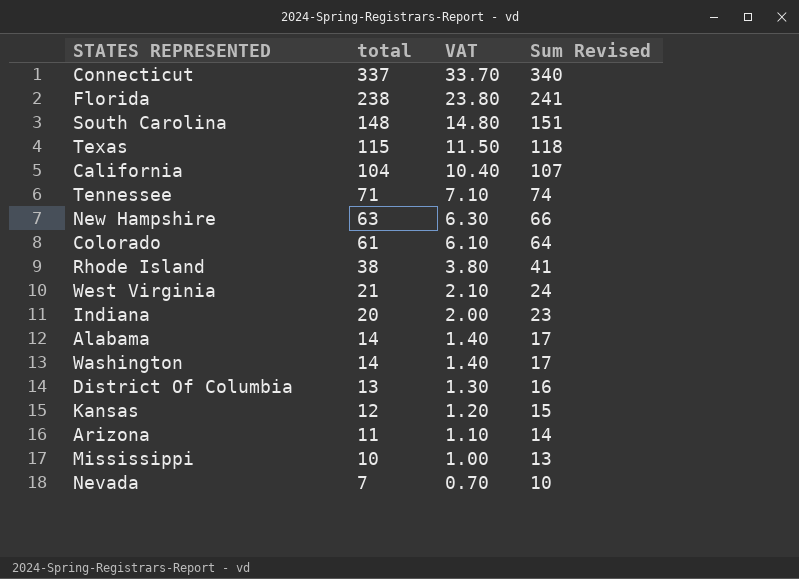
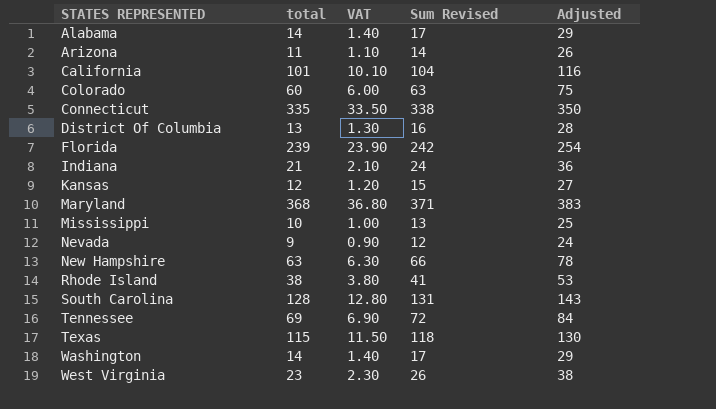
row order: total descending -> STATES REPRESENTED ascending
column Adjusted | formula: none -> [total] + 15
California | total: 104 -> 101
California | VAT: 10.40 -> 10.10
California | Sum Revised: 107 -> 104
Colorado | total: 61 -> 60
Colorado | VAT: 6.10 -> 6.00
Colorado | Sum Revised: 64 -> 63
Connecticut | total: 337 -> 335
Connecticut | VAT: 33.70 -> 33.50
Connecticut | Sum Revised: 340 -> 338
Florida | total: 238 -> 239
Florida | VAT: 23.80 -> 23.90
Florida | Sum Revised: 241 -> 242
Indiana | total: 20 -> 21
Indiana | VAT: 2.00 -> 2.10
Indiana | Sum Revised: 23 -> 24
row Maryland: none -> 368 | 36.80 | 371 | 383
Nevada | total: 7 -> 9
Nevada | VAT: 0.70 -> 0.90
Nevada | Sum Revised: 10 -> 12
South Carolina | total: 148 -> 128
South Carolina | VAT: 14.80 -> 12.80
South Carolina | Sum Revised: 151 -> 131
Tennessee | total: 71 -> 69
Tennessee | VAT: 7.10 -> 6.90
Tennessee | Sum Revised: 74 -> 72
West Virginia | total: 21 -> 23
West Virginia | VAT: 2.10 -> 2.30
West Virginia | Sum Revised: 24 -> 26

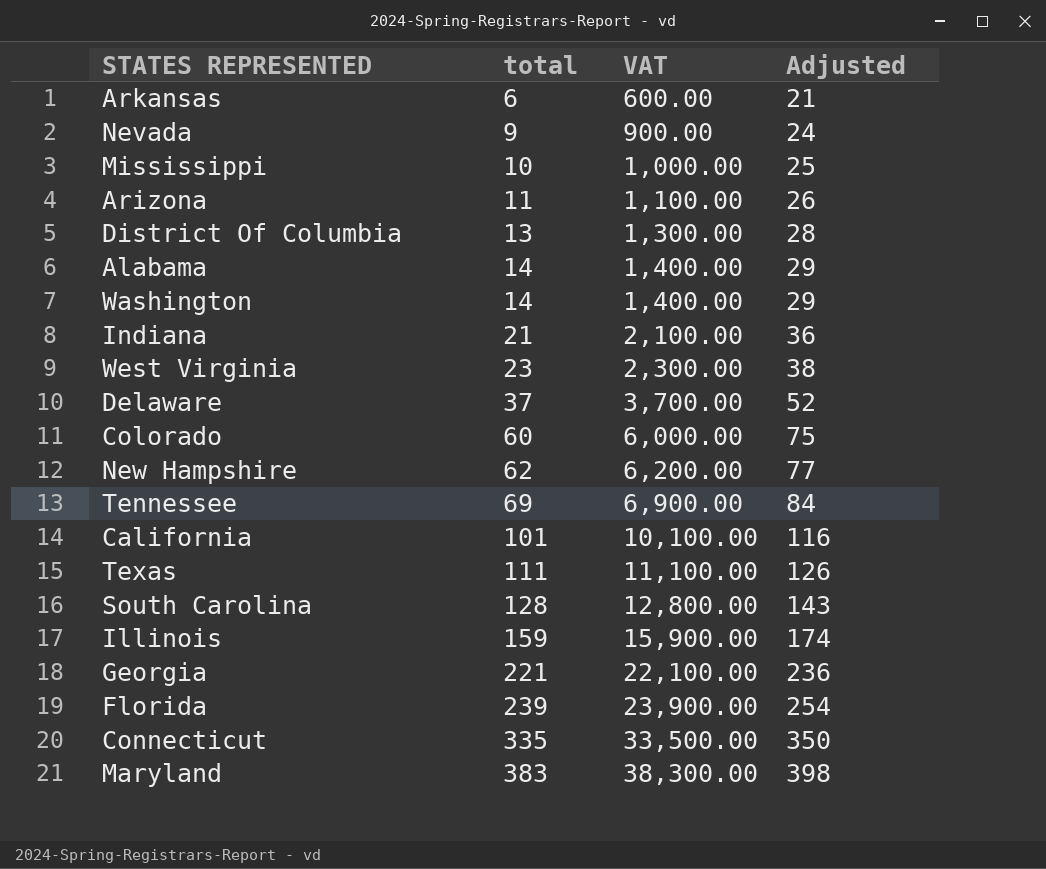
row order: STATES REPRESENTED ascending -> total ascending
column Sum Revised | formula: [total] + 3 -> none
column VAT | formula: [total] * 0.1 -> [total] * 100
row Kansas: 12 | 1.20 | 15 | 27 -> none
row Rhode Island: 38 | 3.80 | 41 | 53 -> none
row Arkansas: none -> 6 | 600.00 | 21
row Delaware: none -> 37 | 3,700.00 | 52
New Hampshire | total: 63 -> 62
New Hampshire | Adjusted: 78 -> 77
Texas | total: 115 -> 111
Texas | Adjusted: 130 -> 126
row Illinois: none -> 159 | 15,900.00 | 174
row Georgia: none -> 221 | 22,100.00 | 236
Maryland | total: 368 -> 383
Maryland | Adjusted: 383 -> 398

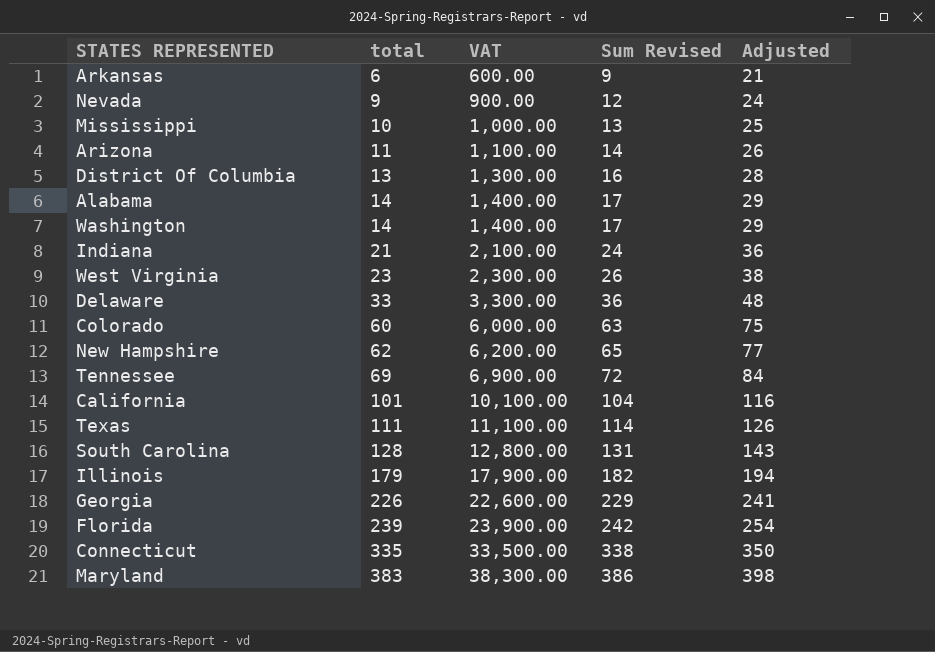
column Sum Revised | formula: none -> [total] + 3
Delaware | total: 37 -> 33
Delaware | VAT: 3,700.00 -> 3,300.00
Delaware | Adjusted: 52 -> 48
Illinois | total: 159 -> 179
Illinois | VAT: 15,900.00 -> 17,900.00
Illinois | Adjusted: 174 -> 194
Georgia | total: 221 -> 226
Georgia | VAT: 22,100.00 -> 22,600.00
Georgia | Adjusted: 236 -> 241

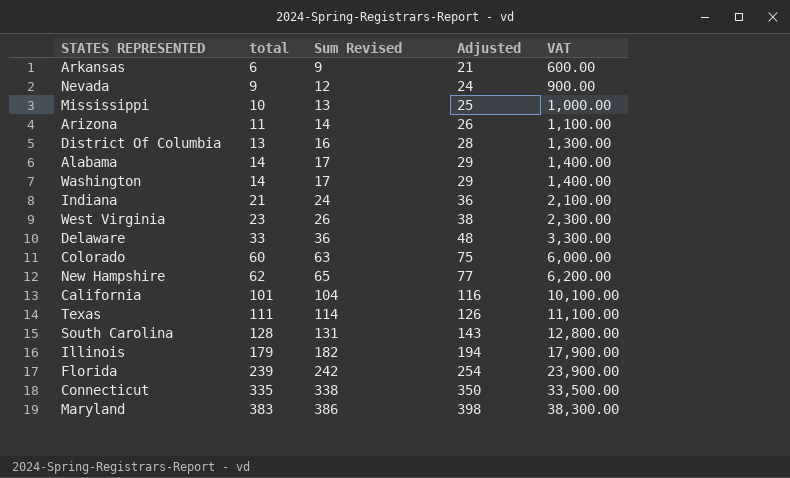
column VAT | position: 3 -> 5
row Tennessee: 69 | 6,900.00 | 72 | 84 -> none
row Georgia: 226 | 22,600.00 | 229 | 241 -> none

